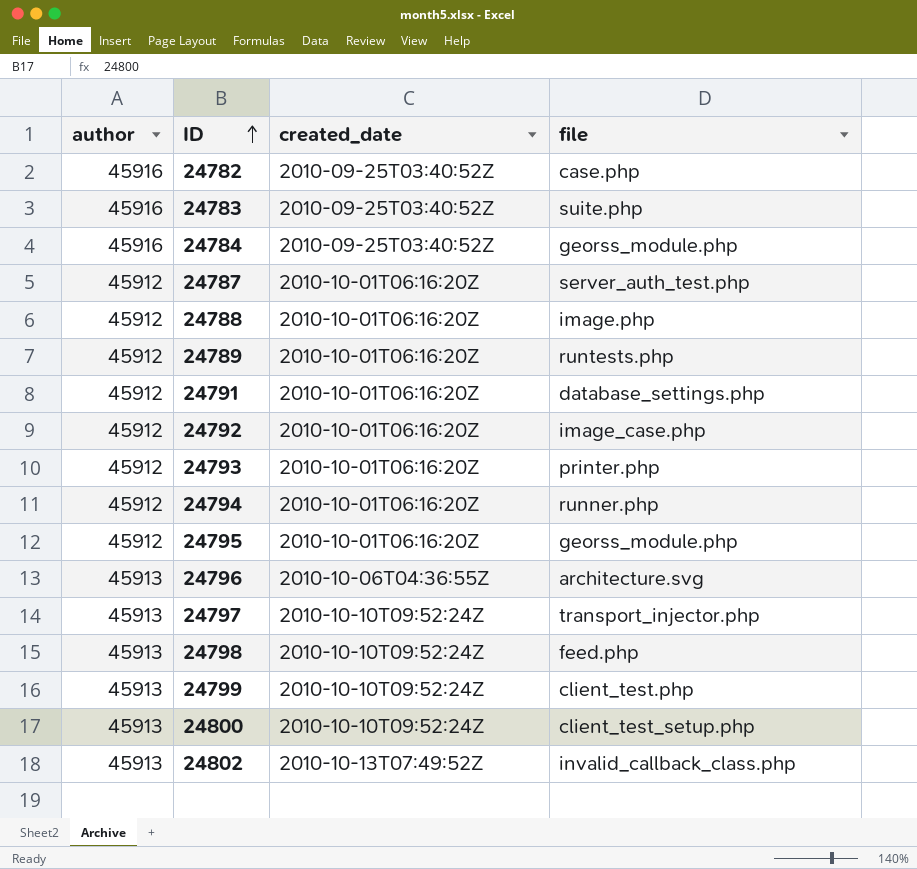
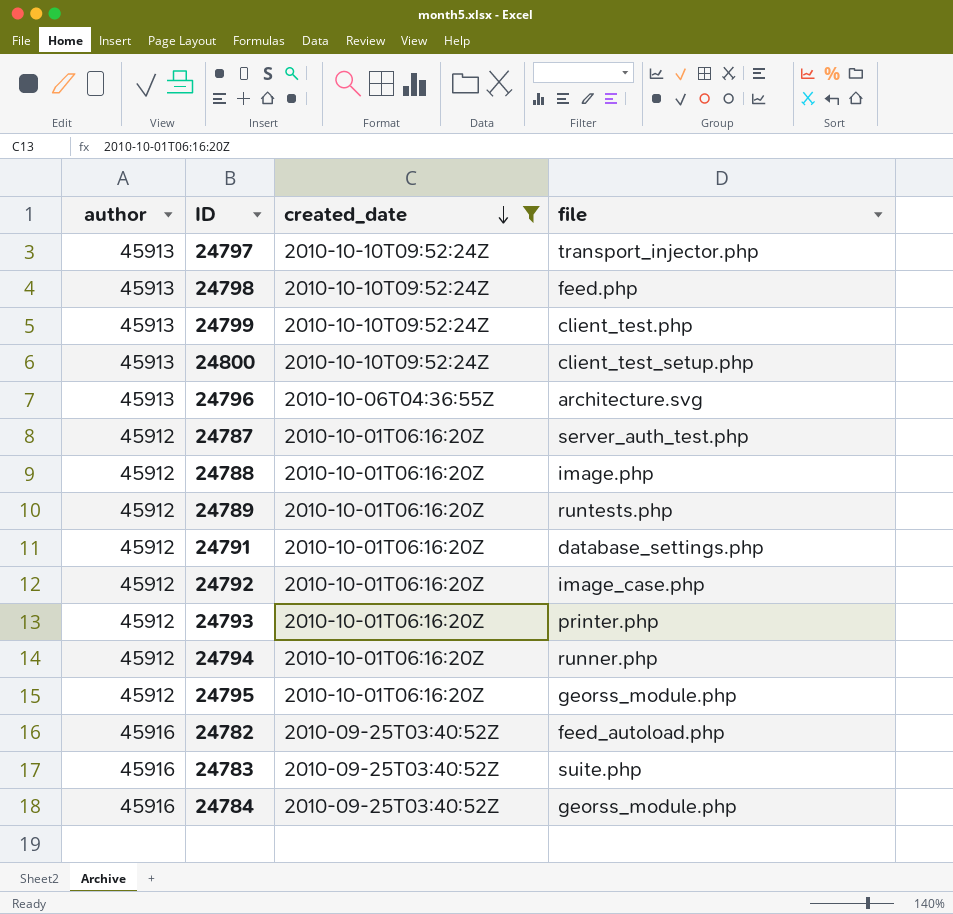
filter: none -> created_date != 2010-10-13T07:49:52Z
row order: ID ascending -> created_date descending
24782 | file: case.php -> feed_autoload.php

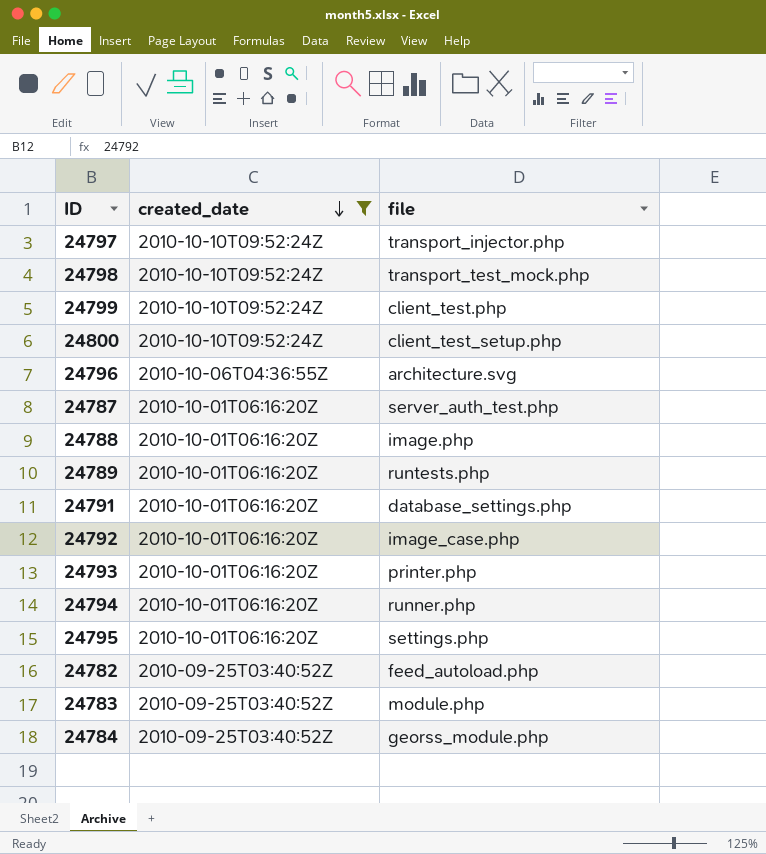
column author | position: 1 -> none
24798 | file: feed.php -> transport_test_mock.php
24795 | file: georss_module.php -> settings.php
24783 | file: suite.php -> module.php

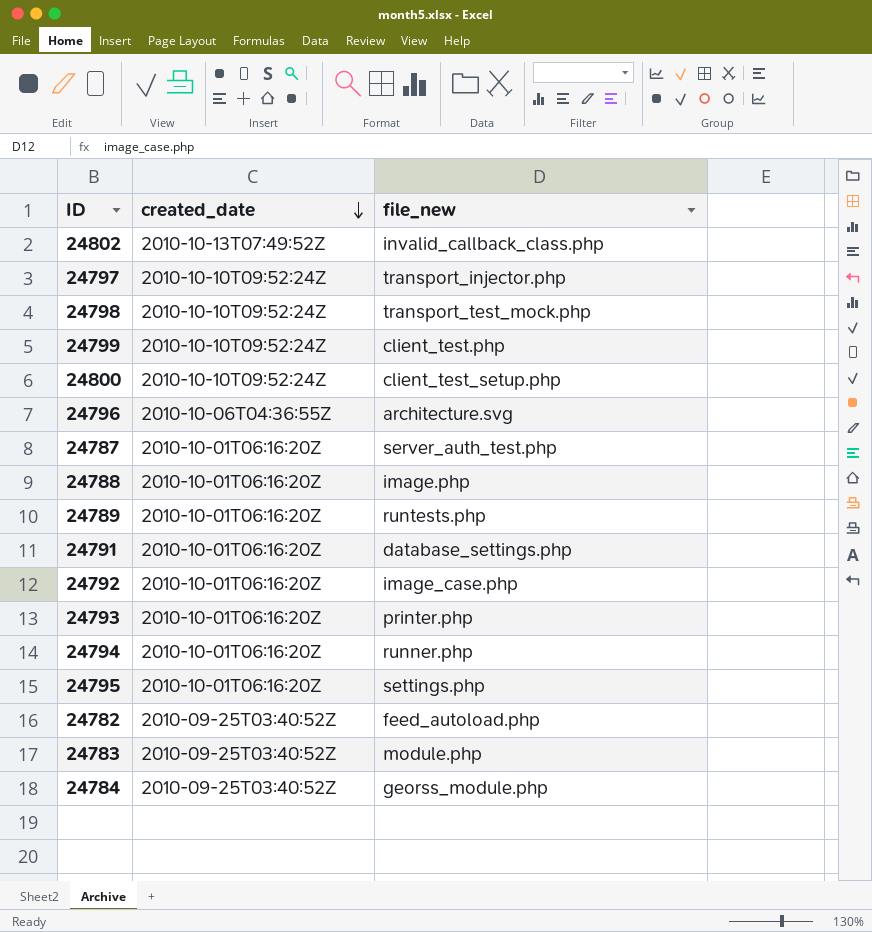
filter: created_date != 2010-10-13T07:49:52Z -> none
column name: file -> file_new

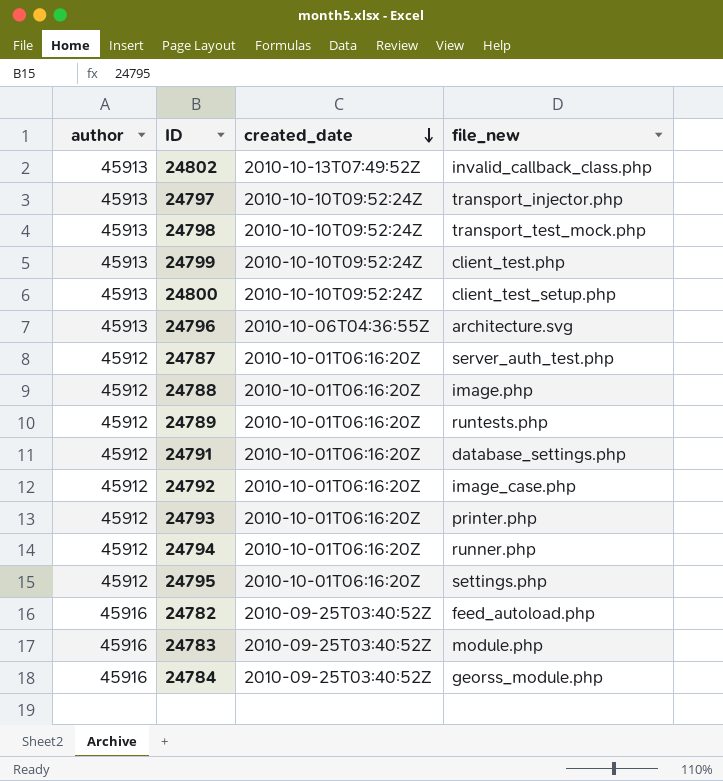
column author | position: none -> 1

